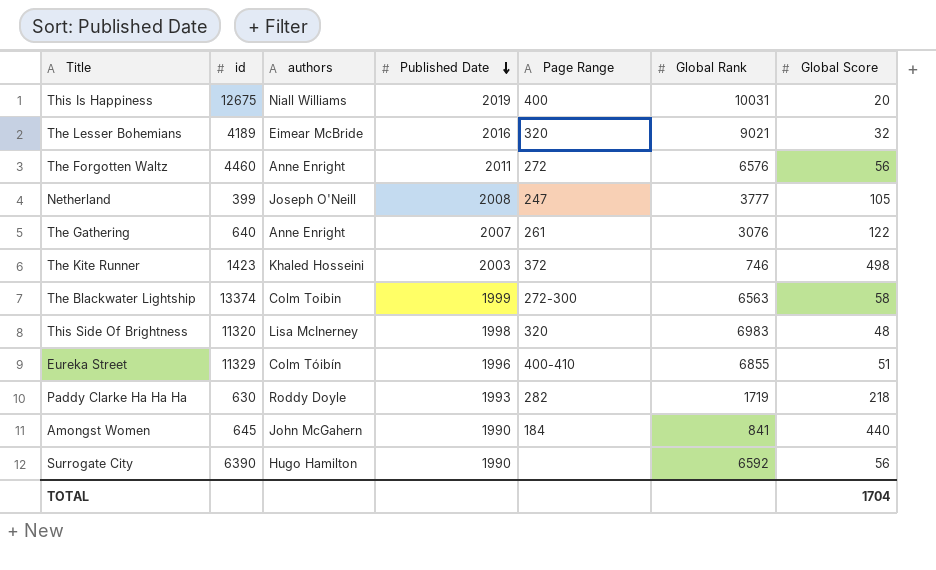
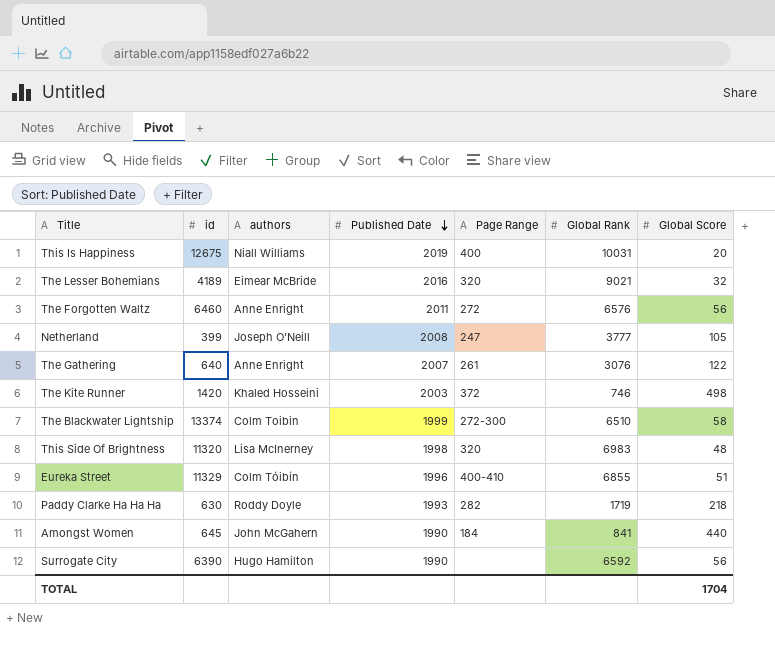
The Forgotten Waltz | id: 4460 -> 6460
The Kite Runner | id: 1423 -> 1420
The Blackwater Lightship | Global Rank: 6563 -> 6510

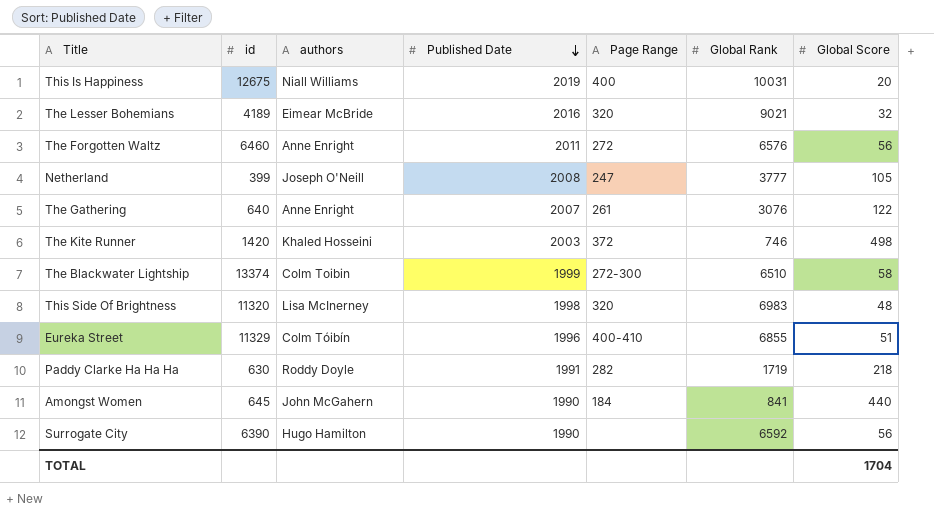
Paddy Clarke Ha Ha Ha | Published Date: 1993 -> 1991

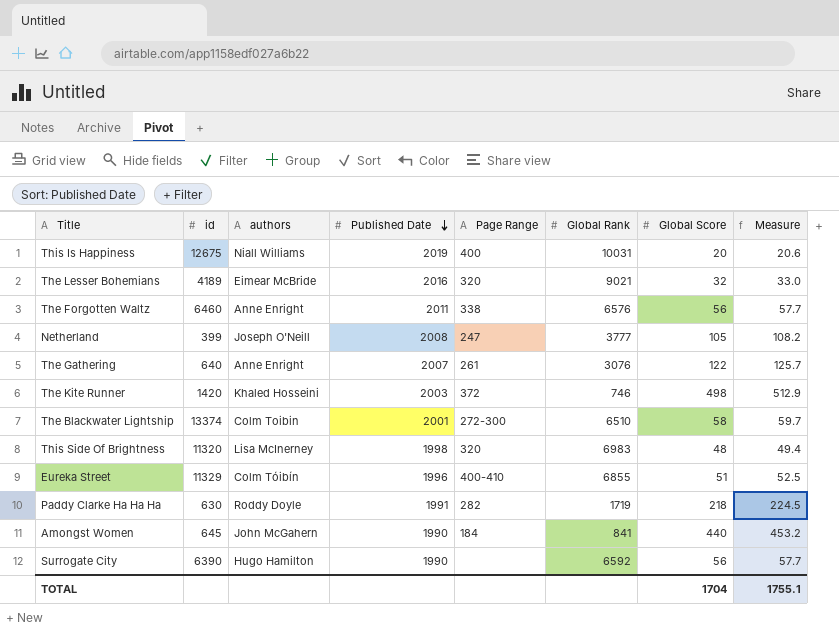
column Measure | formula: none -> [Global Score] * 1.03
The Forgotten Waltz | Page Range: 272 -> 338
The Blackwater Lightship | Published Date: 1999 -> 2001

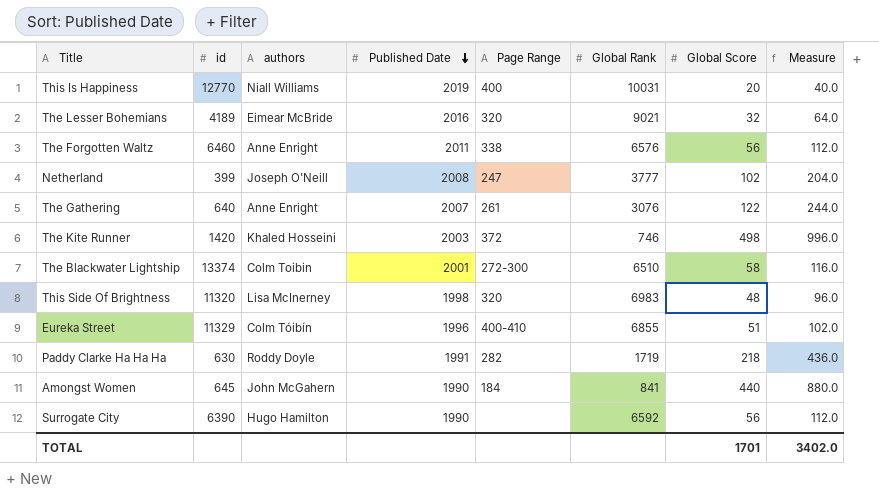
column Measure | formula: [Global Score] * 1.03 -> [Global Score] * 2
This Is Happiness | id: 12675 -> 12770
Netherland | Global Score: 105 -> 102
TOTAL | Global Score: 1704 -> 1701
TOTAL | Measure: 1755.1 -> 3402.0

